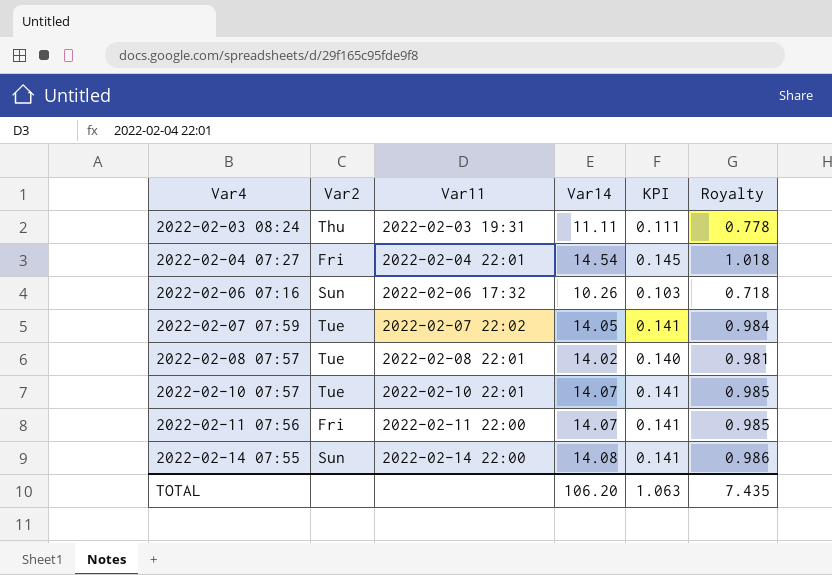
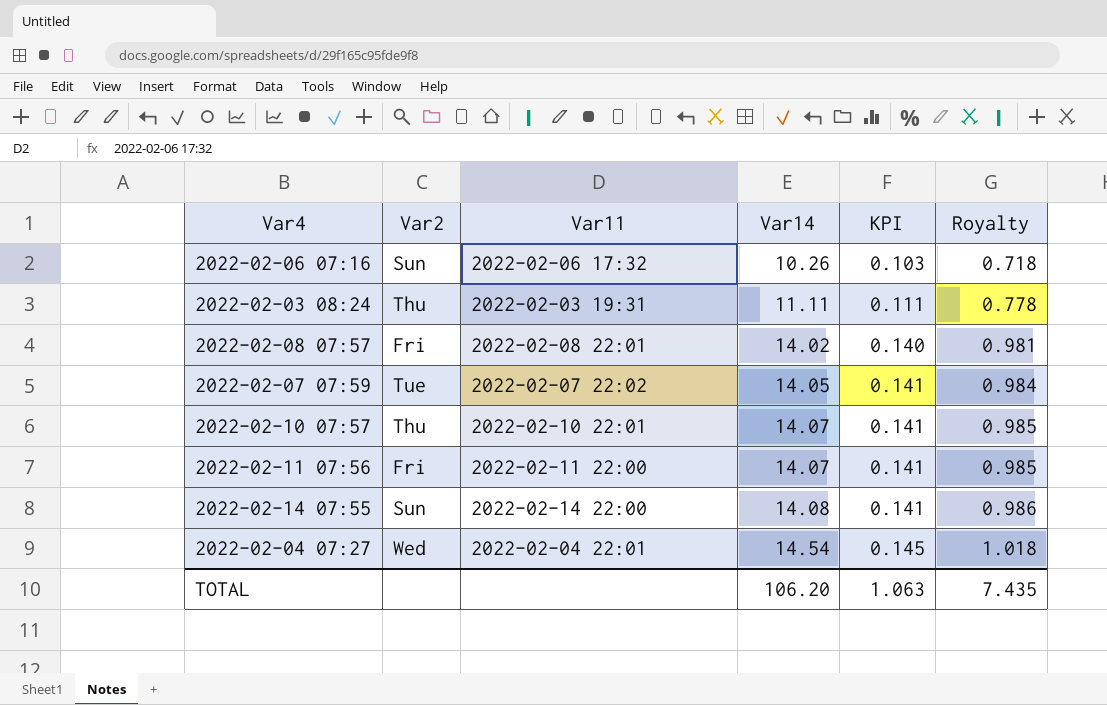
row order: Var4 ascending -> Var14 ascending
2022-02-08 07:57 | Var2: Tue -> Fri
2022-02-10 07:57 | Var2: Tue -> Thu
2022-02-04 07:27 | Var2: Fri -> Wed

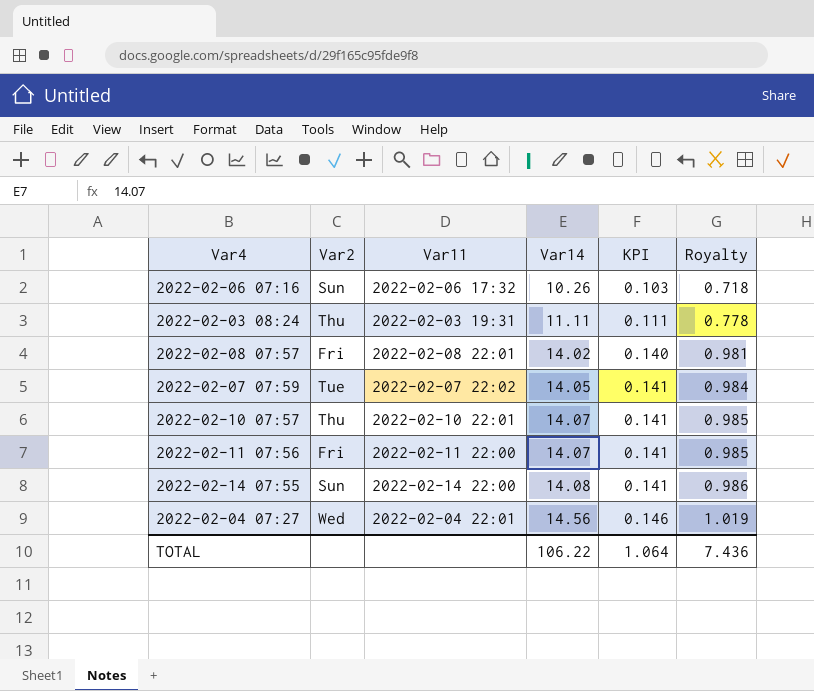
2022-02-04 07:27 | Var14: 14.54 -> 14.56
2022-02-04 07:27 | KPI: 0.145 -> 0.146
2022-02-04 07:27 | Royalty: 1.018 -> 1.019
TOTAL | Var14: 106.20 -> 106.22
TOTAL | KPI: 1.063 -> 1.064
TOTAL | Royalty: 7.435 -> 7.436

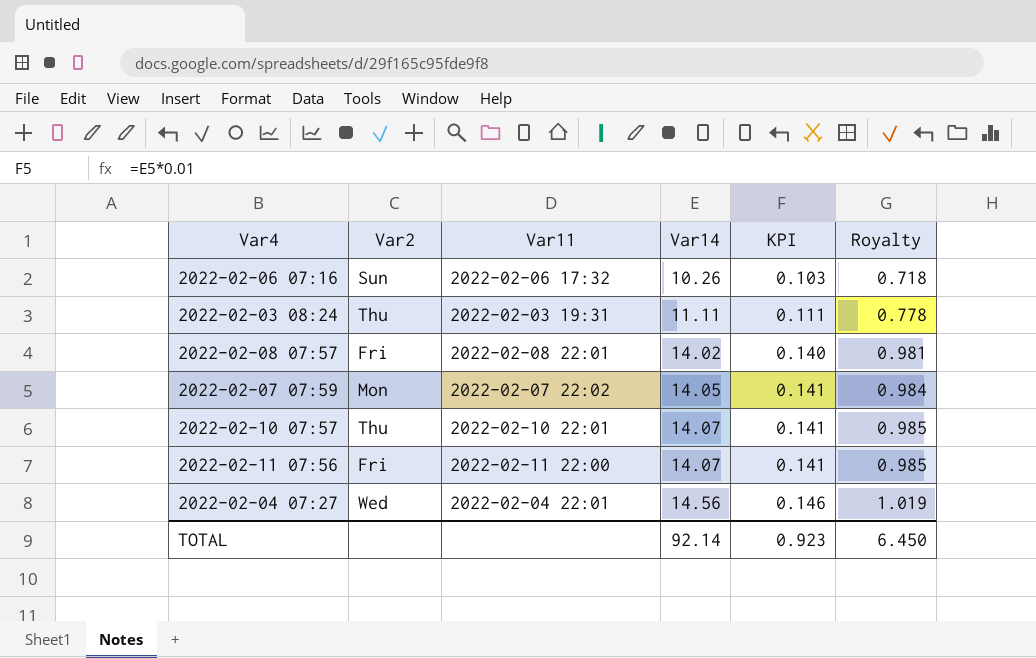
row 2022-02-14 07:55: Sun | 2022-02-14 22:00 | 14.08 | 0.141 | 0.986 -> none
2022-02-07 07:59 | Var2: Tue -> Mon
TOTAL | Var14: 106.22 -> 92.14
TOTAL | KPI: 1.064 -> 0.923
TOTAL | Royalty: 7.436 -> 6.450

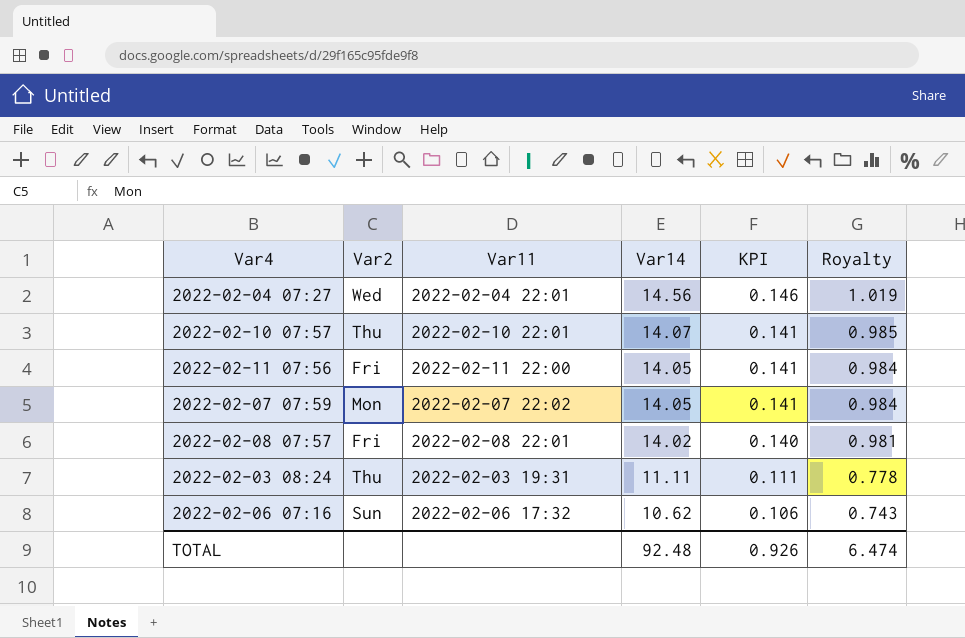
row order: Var14 ascending -> Var14 descending
2022-02-11 07:56 | Var14: 14.07 -> 14.05
2022-02-11 07:56 | Royalty: 0.985 -> 0.984
2022-02-06 07:16 | Var14: 10.26 -> 10.62
2022-02-06 07:16 | KPI: 0.103 -> 0.106
2022-02-06 07:16 | Royalty: 0.718 -> 0.743
TOTAL | Var14: 92.14 -> 92.48
TOTAL | KPI: 0.923 -> 0.926
TOTAL | Royalty: 6.450 -> 6.474

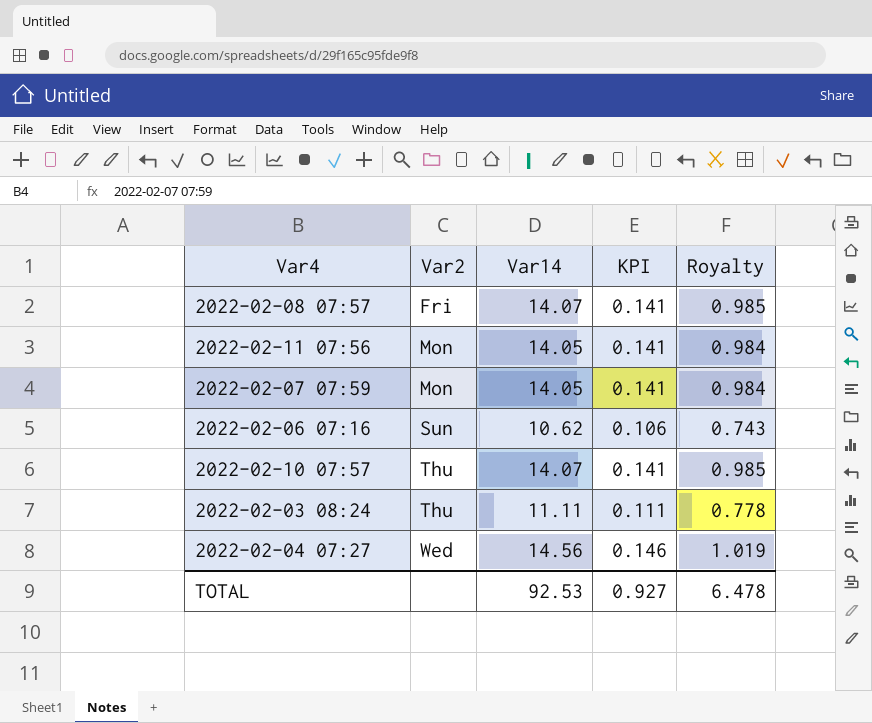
row order: Var14 descending -> Var2 ascending
column Var11 | position: 3 -> none
2022-02-08 07:57 | Var14: 14.02 -> 14.07
2022-02-08 07:57 | KPI: 0.140 -> 0.141
2022-02-08 07:57 | Royalty: 0.981 -> 0.985
2022-02-11 07:56 | Var2: Fri -> Mon
TOTAL | Var14: 92.48 -> 92.53
TOTAL | KPI: 0.926 -> 0.927
TOTAL | Royalty: 6.474 -> 6.478

